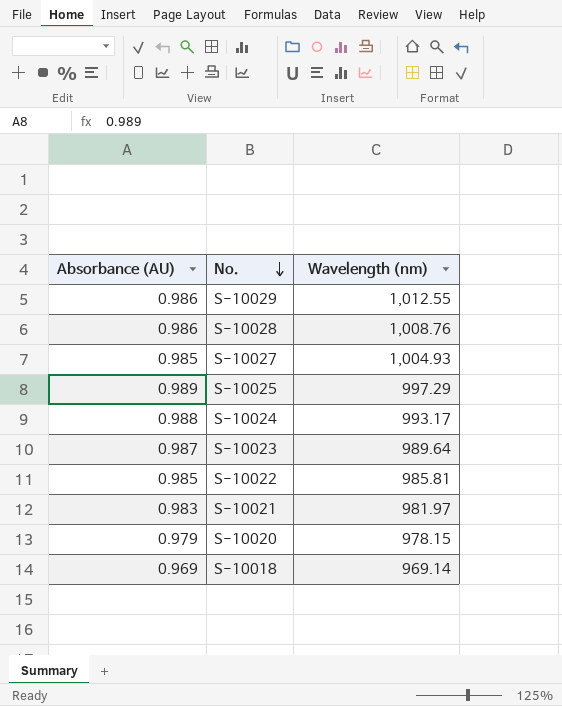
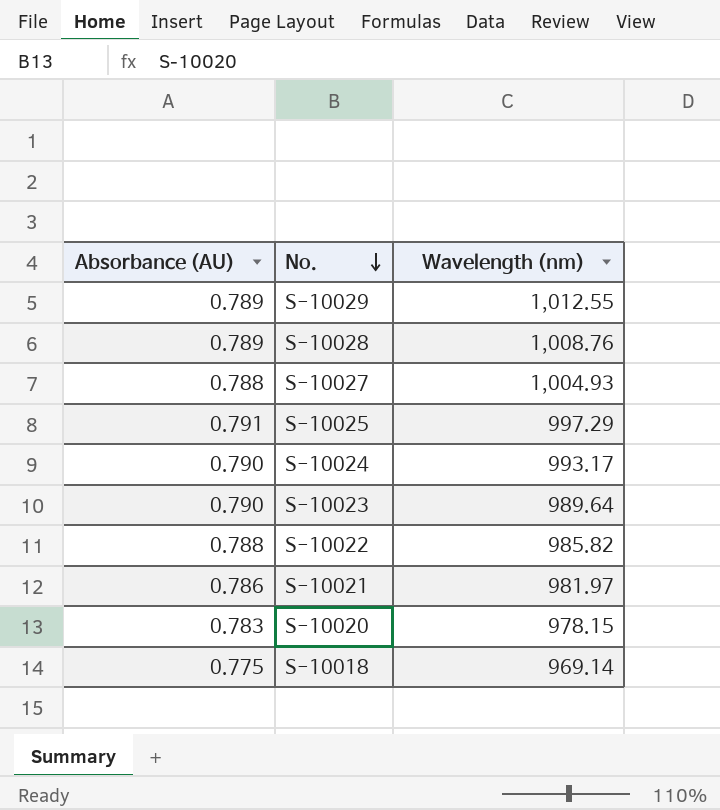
S-10029 | Absorbance (AU): 0.986 -> 0.789
S-10028 | Absorbance (AU): 0.986 -> 0.789
S-10027 | Absorbance (AU): 0.985 -> 0.788
S-10025 | Absorbance (AU): 0.989 -> 0.791
S-10024 | Absorbance (AU): 0.988 -> 0.790
S-10023 | Absorbance (AU): 0.987 -> 0.790
S-10022 | Absorbance (AU): 0.985 -> 0.788
S-10022 | Wavelength (nm): 985.81 -> 985.82
S-10021 | Absorbance (AU): 0.983 -> 0.786
S-10020 | Absorbance (AU): 0.979 -> 0.783
S-10018 | Absorbance (AU): 0.969 -> 0.775

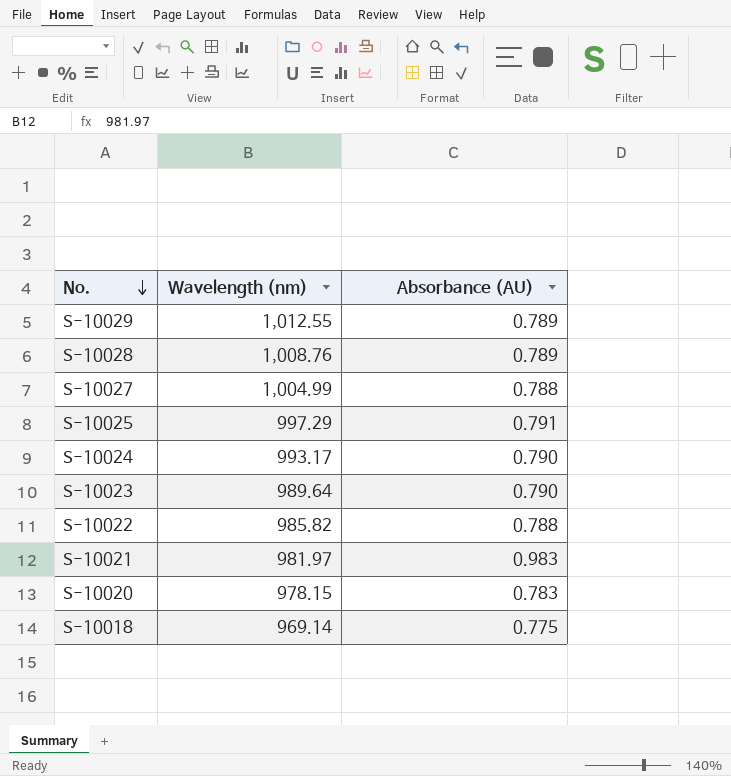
column Absorbance (AU) | position: 1 -> 3
S-10027 | Wavelength (nm): 1,004.93 -> 1,004.99
S-10021 | Absorbance (AU): 0.786 -> 0.983

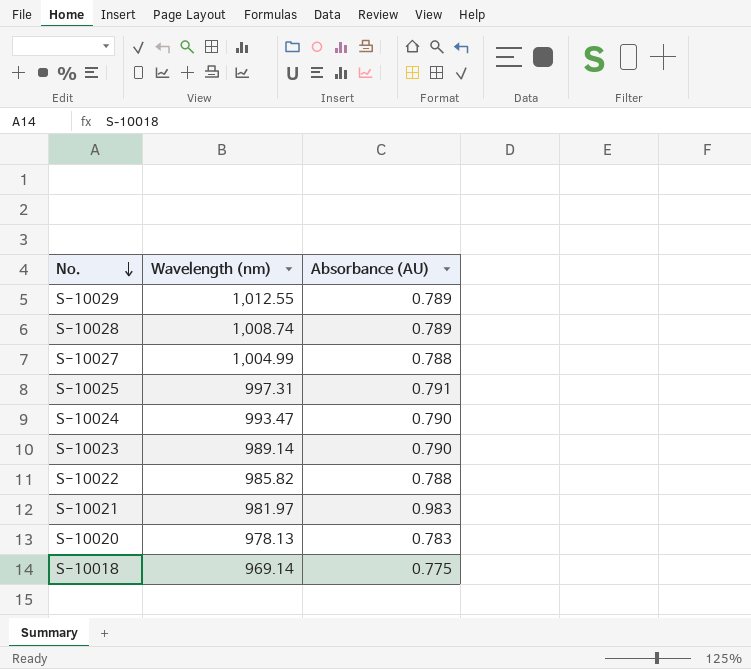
S-10028 | Wavelength (nm): 1,008.76 -> 1,008.74
S-10025 | Wavelength (nm): 997.29 -> 997.31
S-10024 | Wavelength (nm): 993.17 -> 993.47
S-10023 | Wavelength (nm): 989.64 -> 989.14
S-10020 | Wavelength (nm): 978.15 -> 978.13

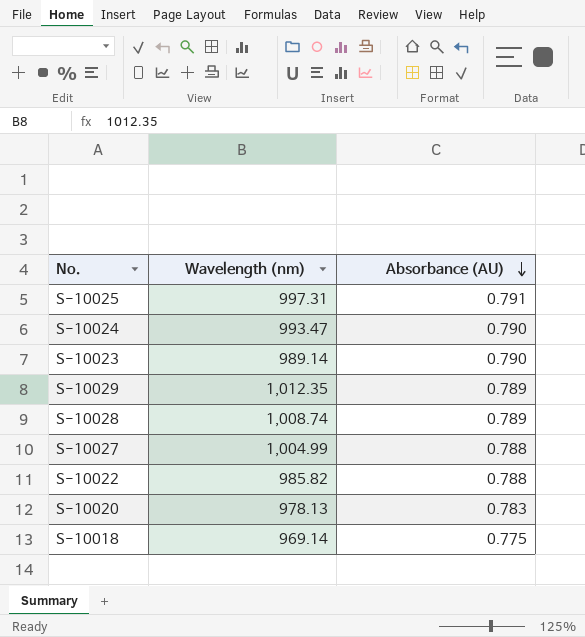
row order: No. descending -> Absorbance (AU) descending
row S-10021: 981.97 | 0.983 -> none
S-10029 | Wavelength (nm): 1,012.55 -> 1,012.35

